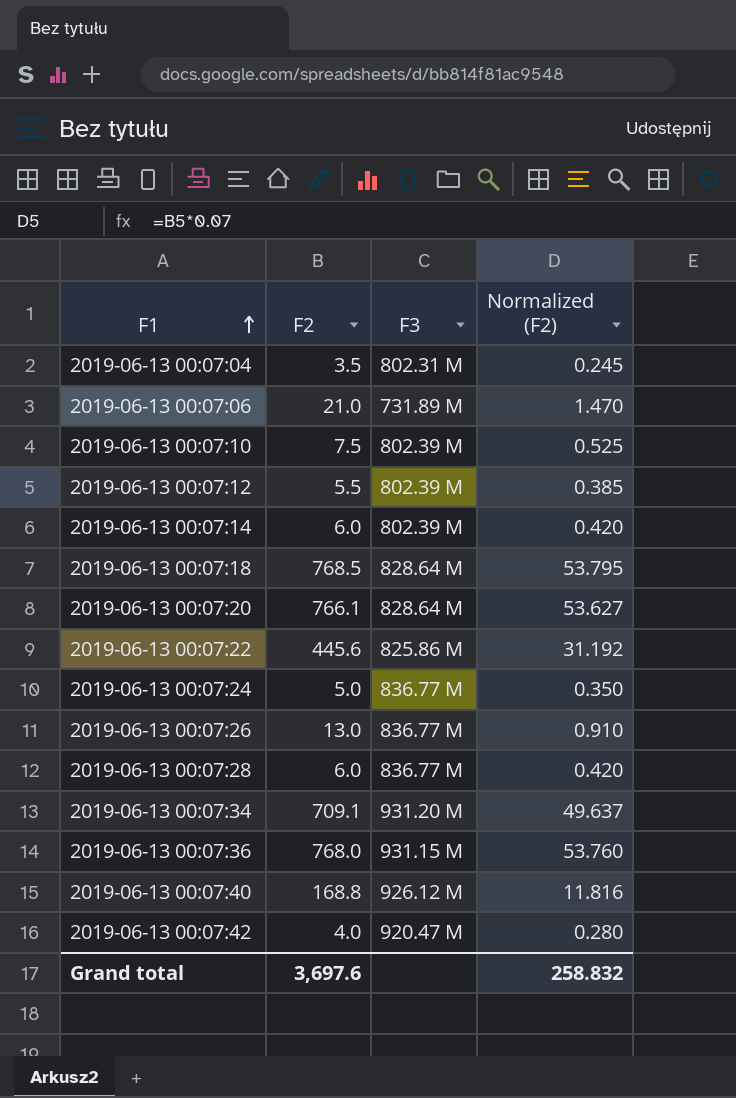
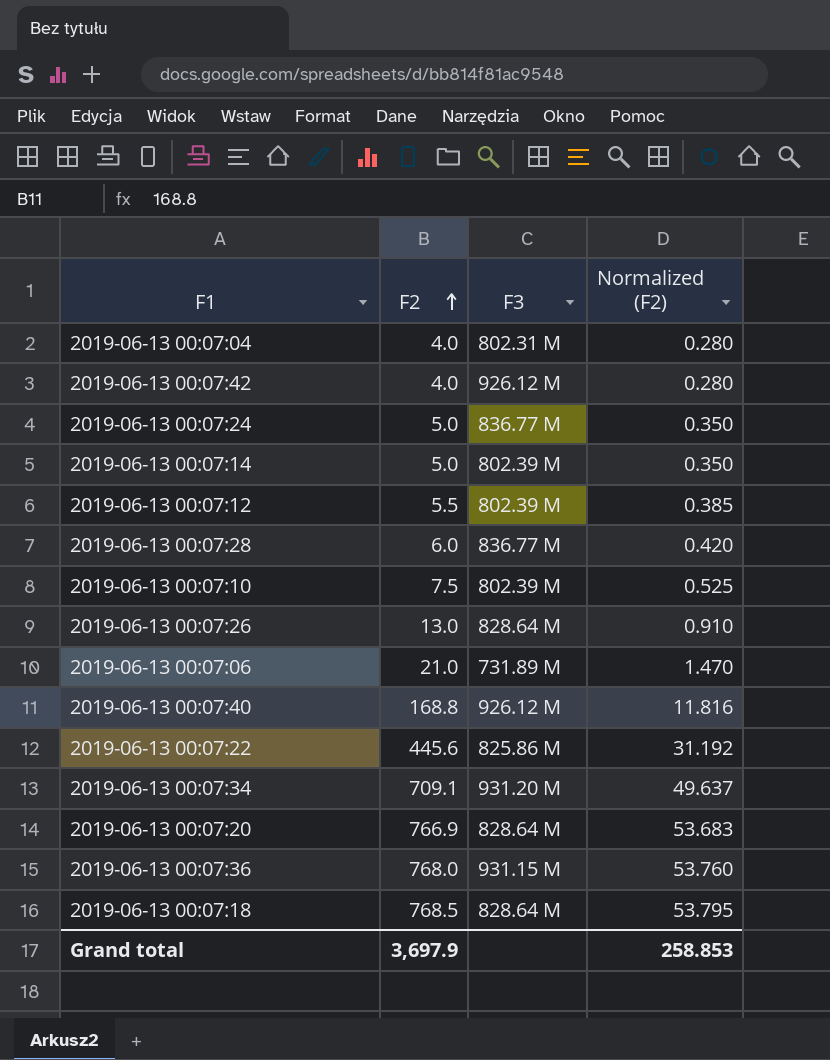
row order: F1 ascending -> F2 ascending
2019-06-13 00:07:04 | F2: 3.5 -> 4.0
2019-06-13 00:07:04 | Normalized (F2): 0.245 -> 0.280
2019-06-13 00:07:42 | F3: 920.47 M -> 926.12 M
2019-06-13 00:07:14 | F2: 6.0 -> 5.0
2019-06-13 00:07:14 | Normalized (F2): 0.420 -> 0.350
2019-06-13 00:07:26 | F3: 836.77 M -> 828.64 M
2019-06-13 00:07:20 | F2: 766.1 -> 766.9
2019-06-13 00:07:20 | Normalized (F2): 53.627 -> 53.683
Grand total | F2: 3,697.6 -> 3,697.9
Grand total | Normalized (F2): 258.832 -> 258.853

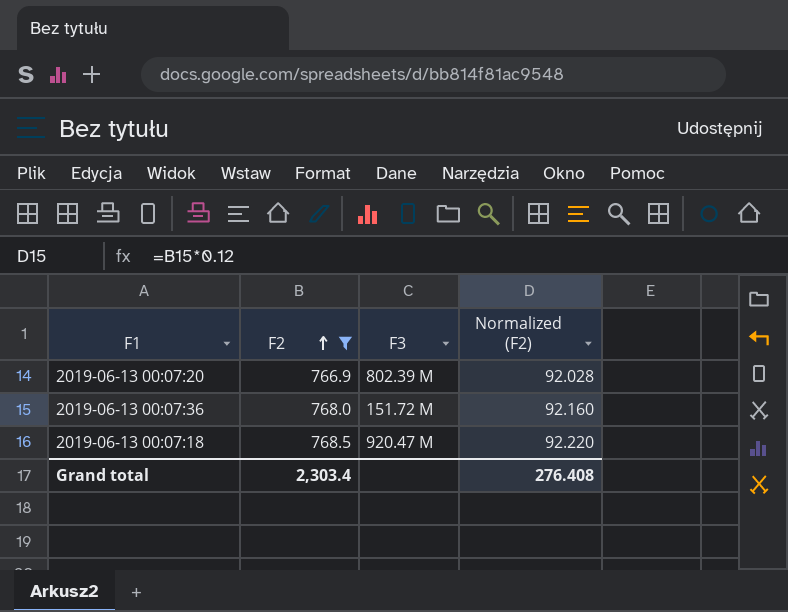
filter: none -> F2 >= 766.9
column Normalized (F2) | formula: [F2] * 0.07 -> [F2] * 0.12
2019-06-13 00:07:20 | F3: 828.64 M -> 802.39 M
2019-06-13 00:07:36 | F3: 931.15 M -> 151.72 M
2019-06-13 00:07:18 | F3: 828.64 M -> 920.47 M
Grand total | F2: 3,697.9 -> 2,303.4
Grand total | Normalized (F2): 258.853 -> 276.408

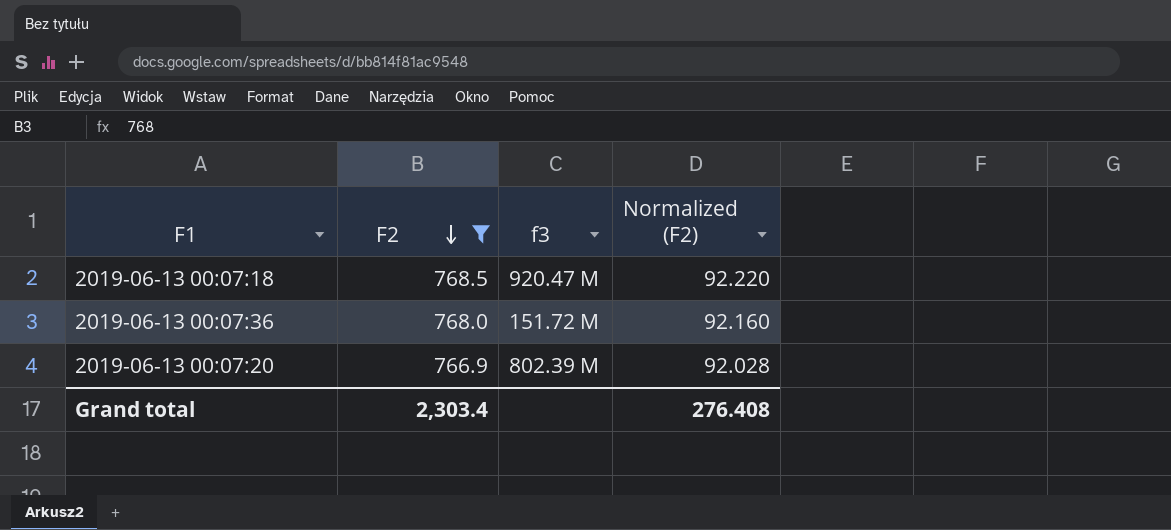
row order: F2 ascending -> F2 descending
column name: F3 -> f3

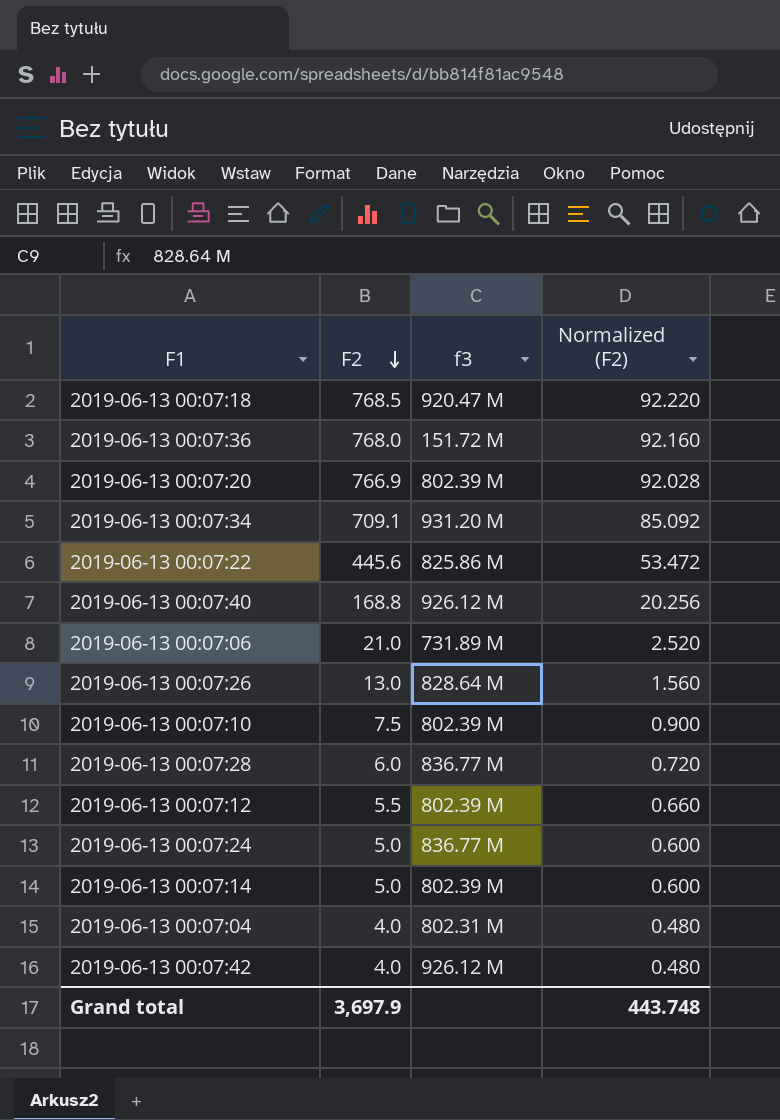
filter: F2 >= 766.9 -> none
Grand total | F2: 2,303.4 -> 3,697.9
Grand total | Normalized (F2): 276.408 -> 443.748

